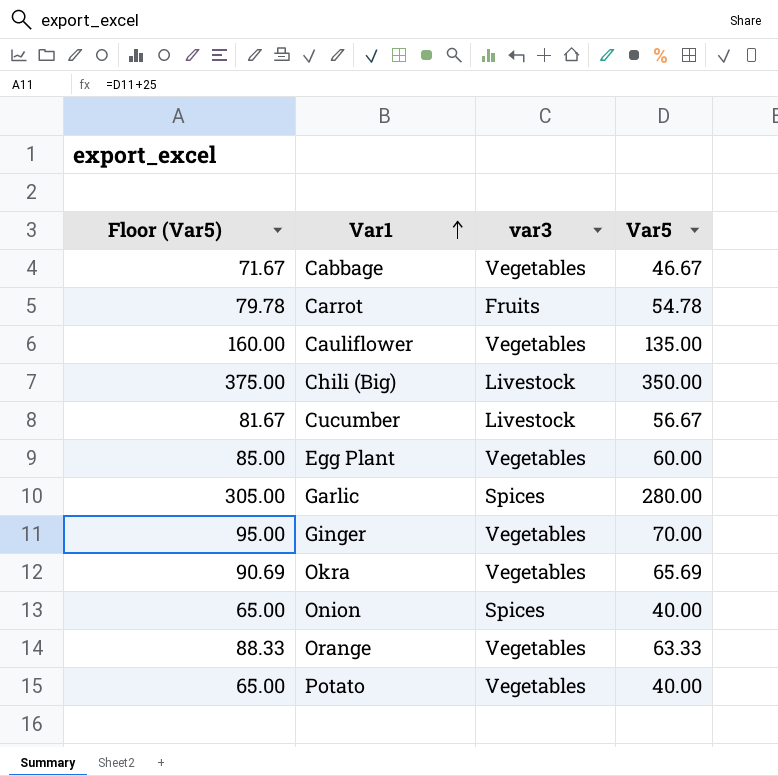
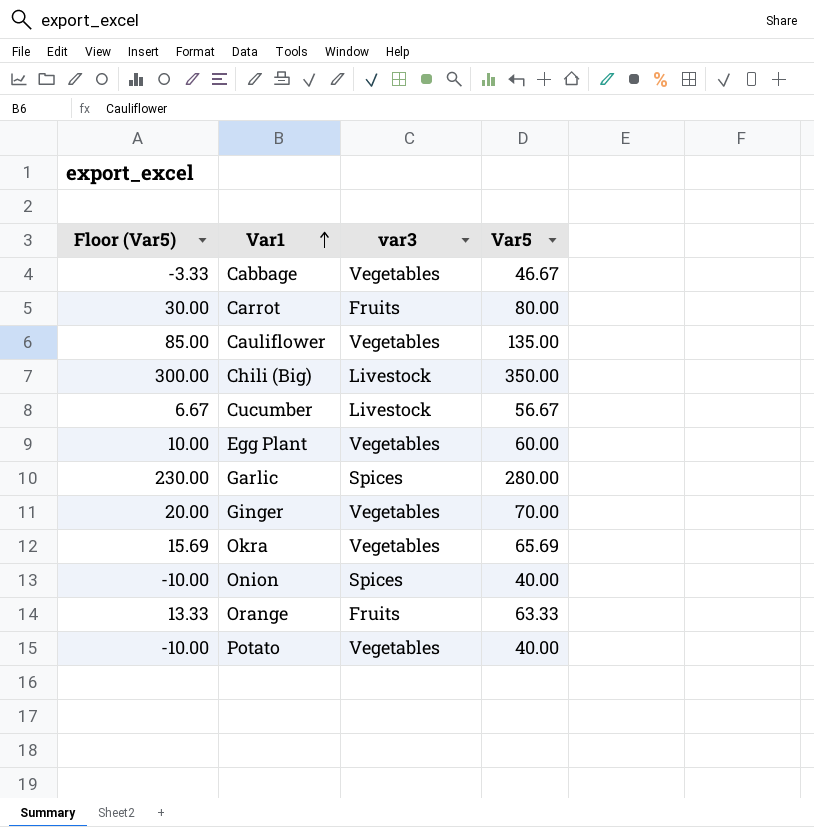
column Floor (Var5) | formula: [Var5] + 25 -> [Var5] - 50
Carrot | Var5: 54.78 -> 80.00
Orange | var3: Vegetables -> Fruits

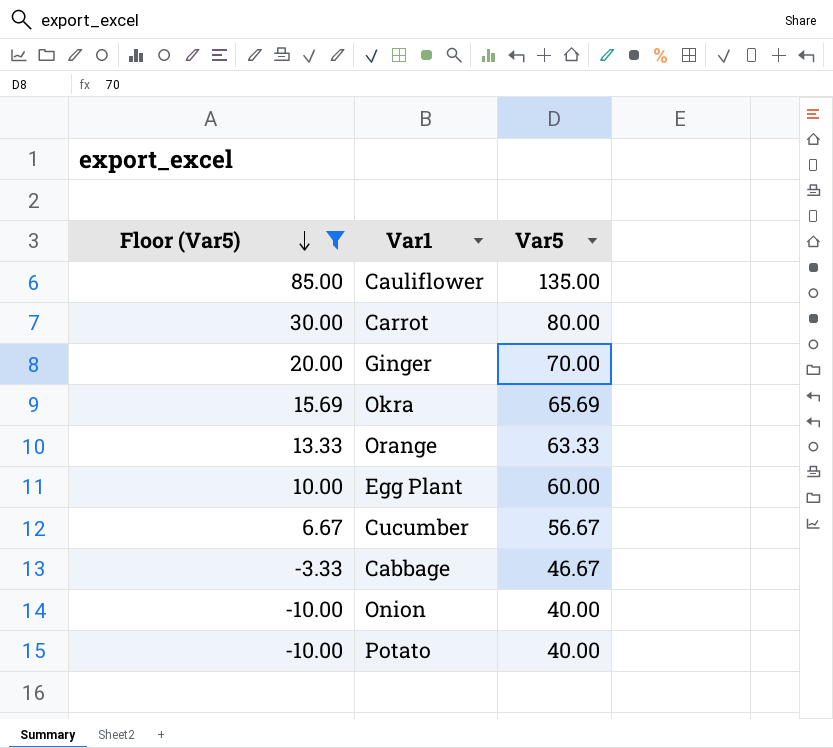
filter: none -> Floor (Var5) <= 85.00
row order: Var1 ascending -> Floor (Var5) descending
column var3 | position: 3 -> none

